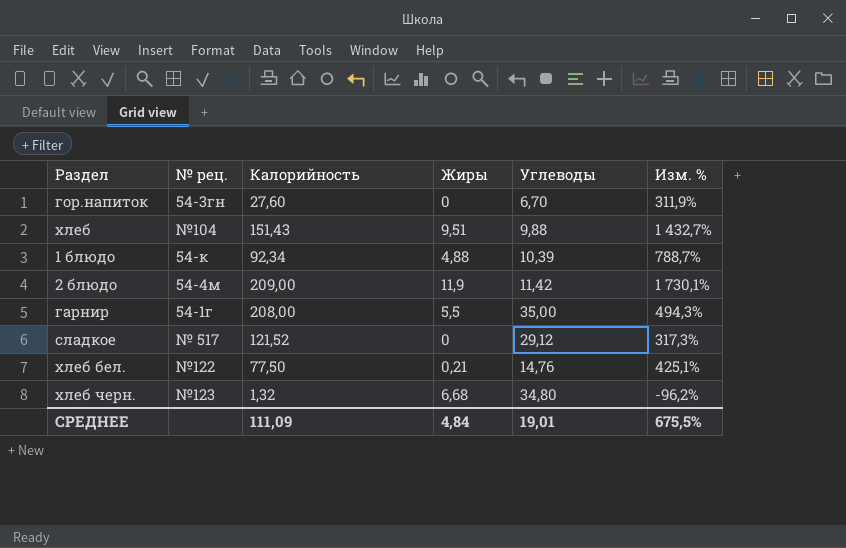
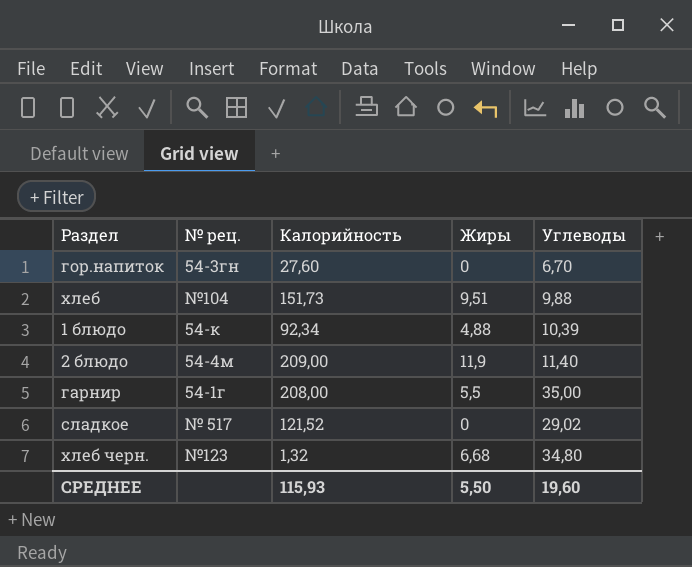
column Изм. % | formula: ([Калорийность] - [Углеводы]) / [Углеводы] -> none
row хлеб бел.: №122 | 77,50 | 0,21 | 14,76 | 425,1% -> none
хлеб | Калорийность: 151,43 -> 151,73
2 блюдо | Углеводы: 11,42 -> 11,40
сладкое | Углеводы: 29,12 -> 29,02
СРЕДНЕЕ | Калорийность: 111,09 -> 115,93
СРЕДНЕЕ | Жиры: 4,84 -> 5,50
СРЕДНЕЕ | Углеводы: 19,01 -> 19,60

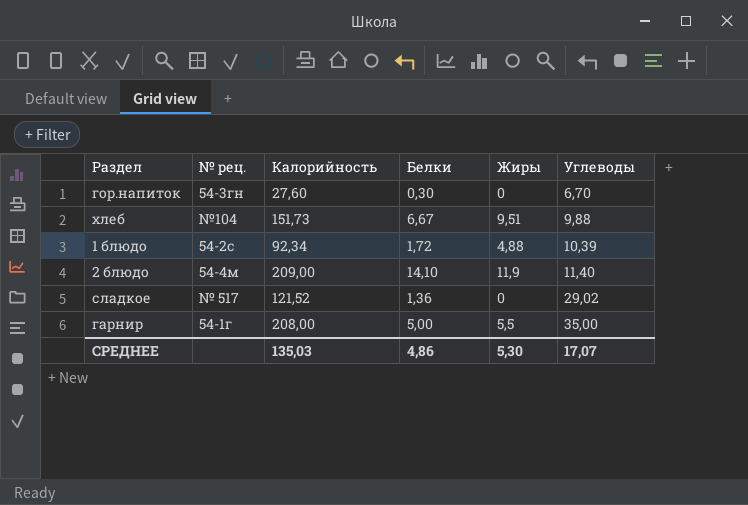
row order: none -> Углеводы ascending
column Белки | position: none -> 4
row хлеб черн.: №123 | 1,32 | 6,68 | 34,80 -> none
1 блюдо | № рец.: 54-к -> 54-2с
СРЕДНЕЕ | Калорийность: 115,93 -> 135,03
СРЕДНЕЕ | Жиры: 5,50 -> 5,30
СРЕДНЕЕ | Углеводы: 19,60 -> 17,07

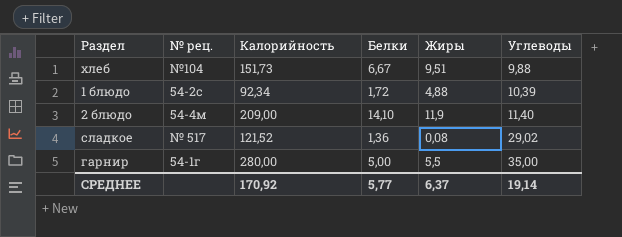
row гор.напиток: 54-3гн | 27,60 | 0,30 | 0 | 6,70 -> none
сладкое | Жиры: 0 -> 0,08
гарнир | Калорийность: 208,00 -> 280,00
СРЕДНЕЕ | Калорийность: 135,03 -> 170,92
СРЕДНЕЕ | Белки: 4,86 -> 5,77
СРЕДНЕЕ | Жиры: 5,30 -> 6,37
СРЕДНЕЕ | Углеводы: 17,07 -> 19,14

